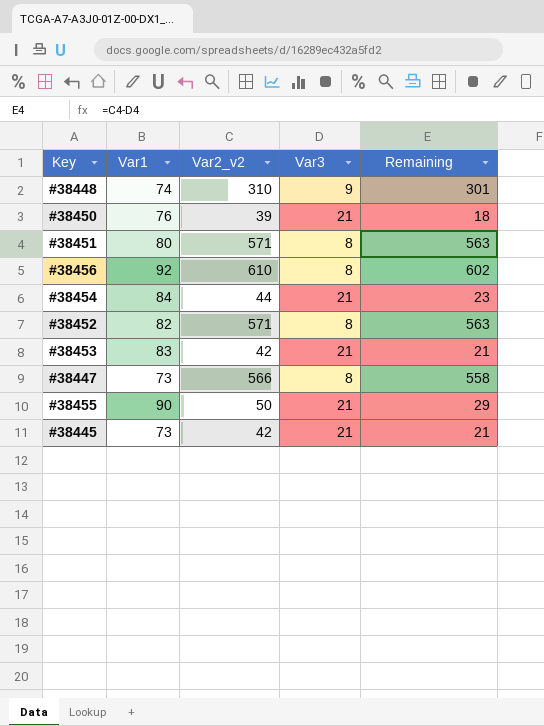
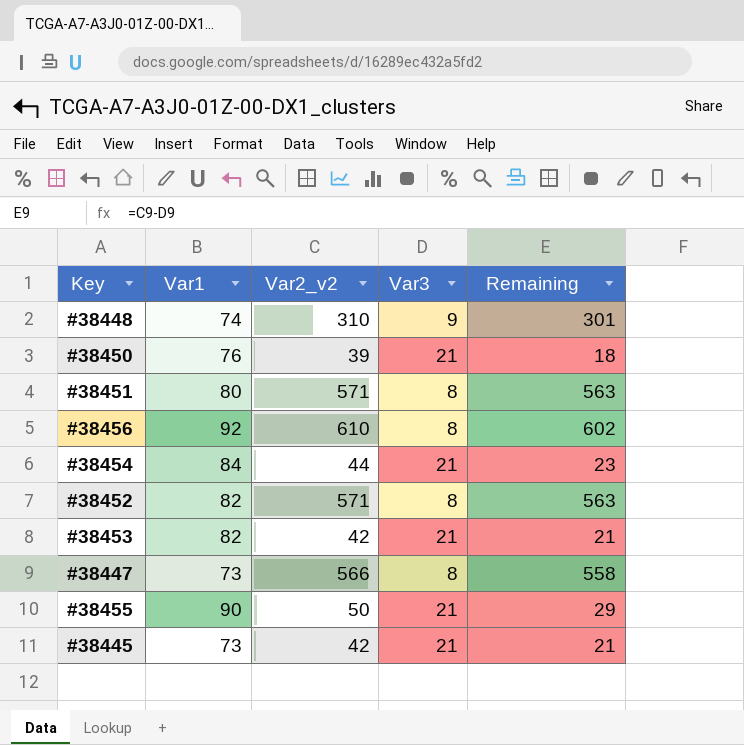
#38453 | Var1: 83 -> 82

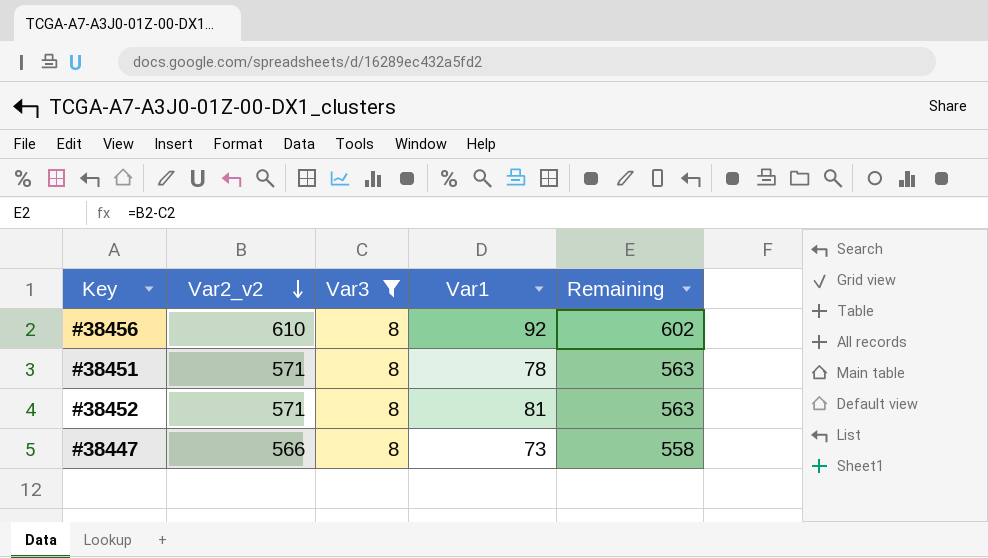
filter: none -> Var3 = 8
row order: none -> Var2_v2 descending
column Var1 | position: 2 -> 4
#38451 | Var1: 80 -> 78
#38452 | Var1: 82 -> 81

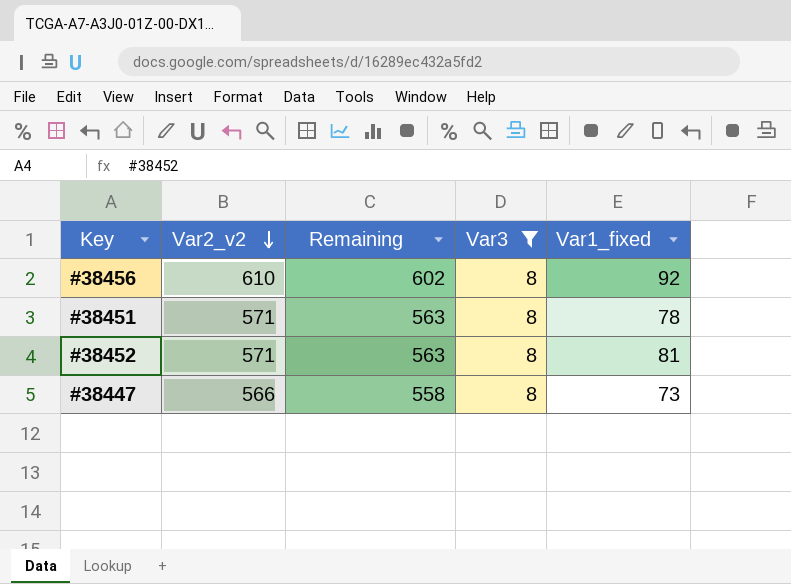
column Remaining | position: 5 -> 3
column name: Var1 -> Var1_fixed

